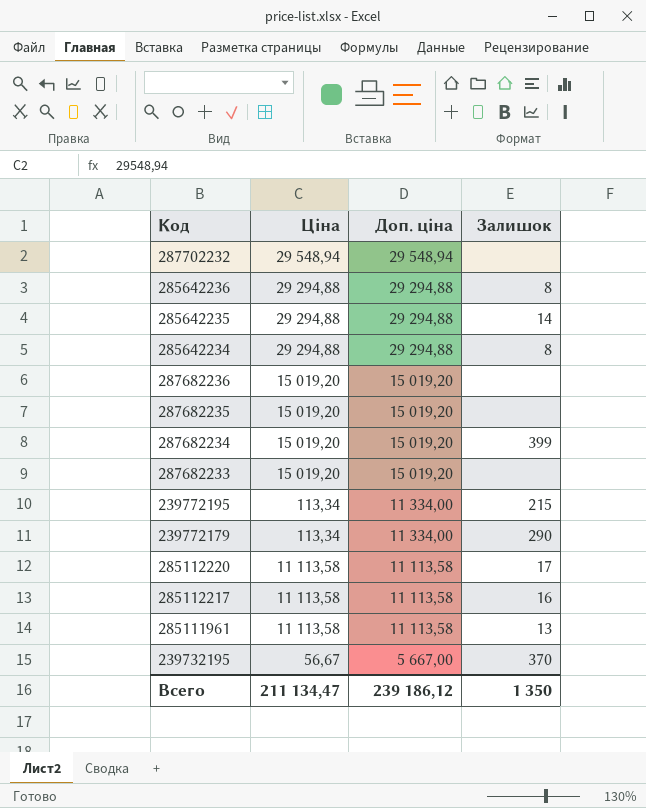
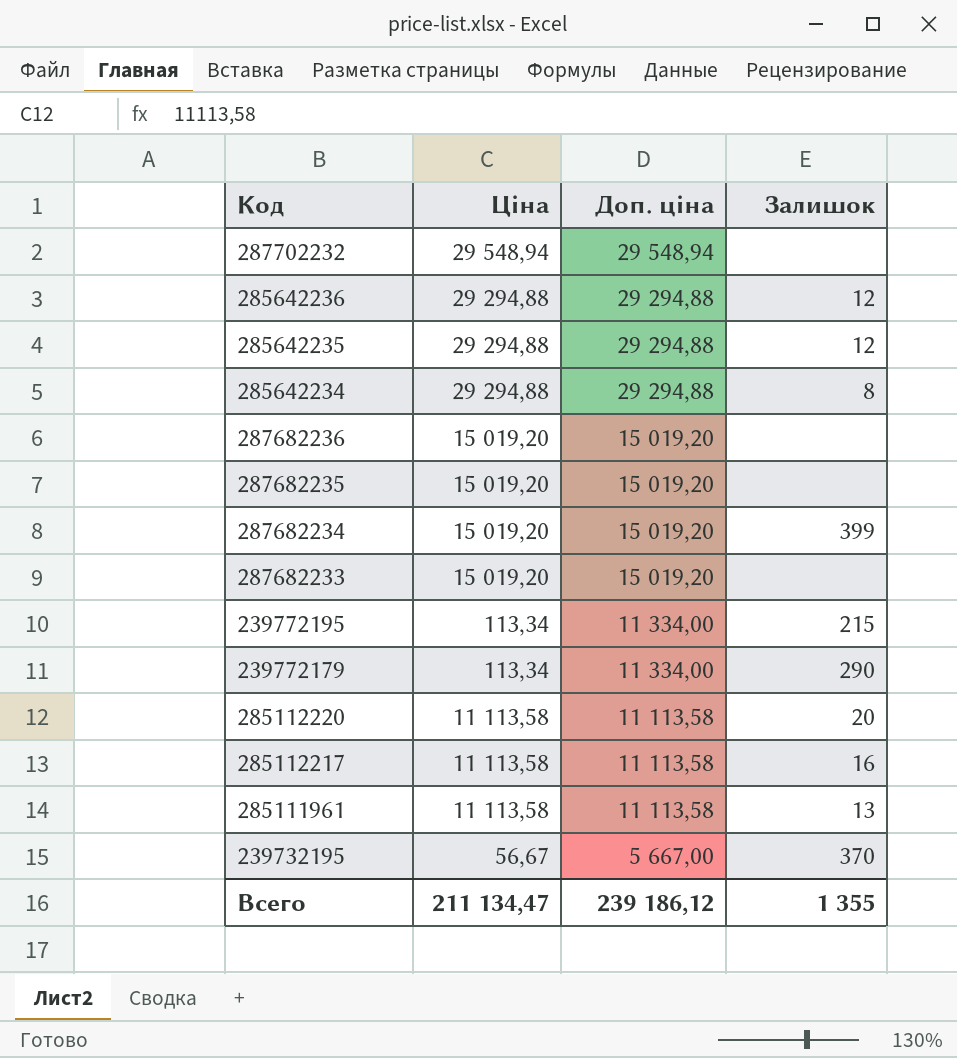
285642236 | Залишок: 8 -> 12
285642235 | Залишок: 14 -> 12
285112220 | Залишок: 17 -> 20
Всего | Залишок: 1 350 -> 1 355

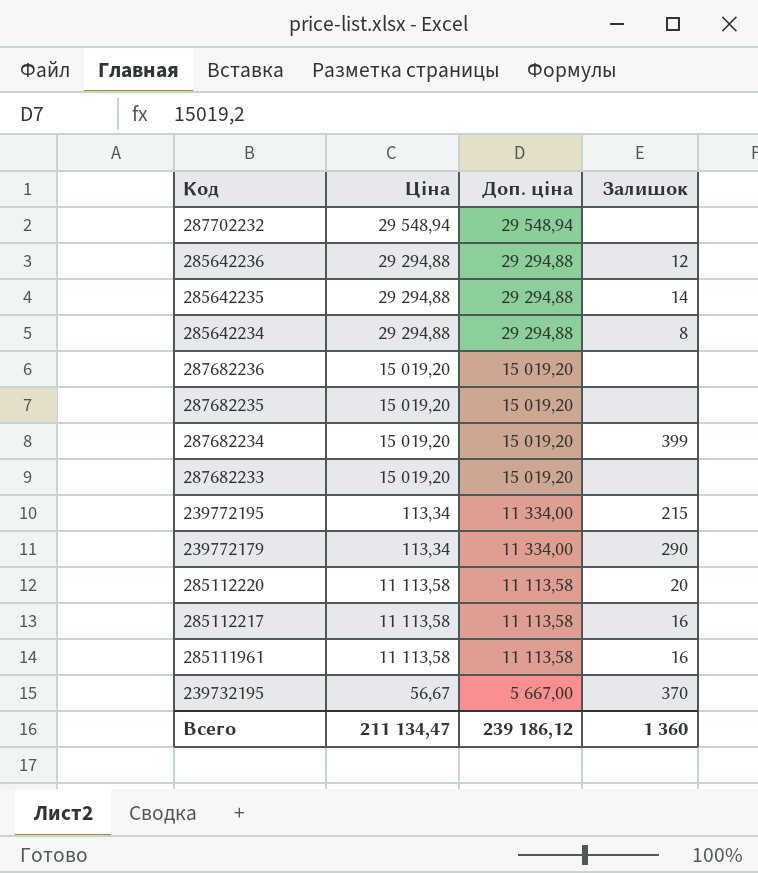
285642235 | Залишок: 12 -> 14
285111961 | Залишок: 13 -> 16
Всего | Залишок: 1 355 -> 1 360

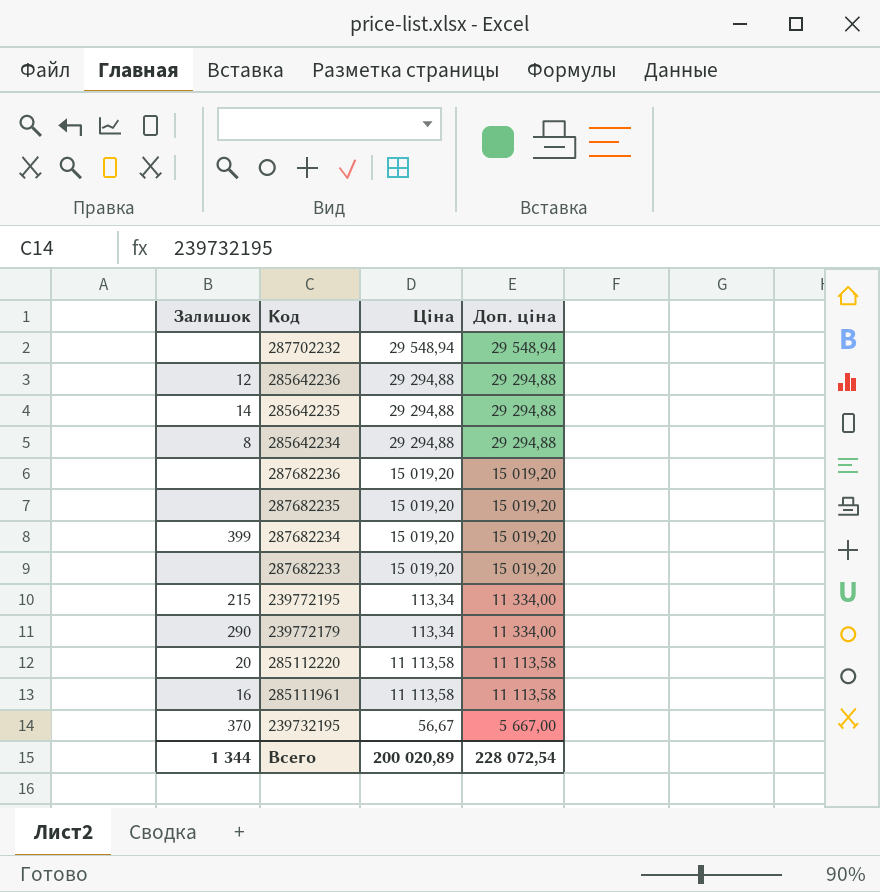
column Залишок | position: 4 -> 1
row 285112217: 11 113,58 | 11 113,58 | 16 -> none
Всего | Залишок: 1 360 -> 1 344
Всего | Ціна: 211 134,47 -> 200 020,89
Всего | Доп. ціна: 239 186,12 -> 228 072,54

